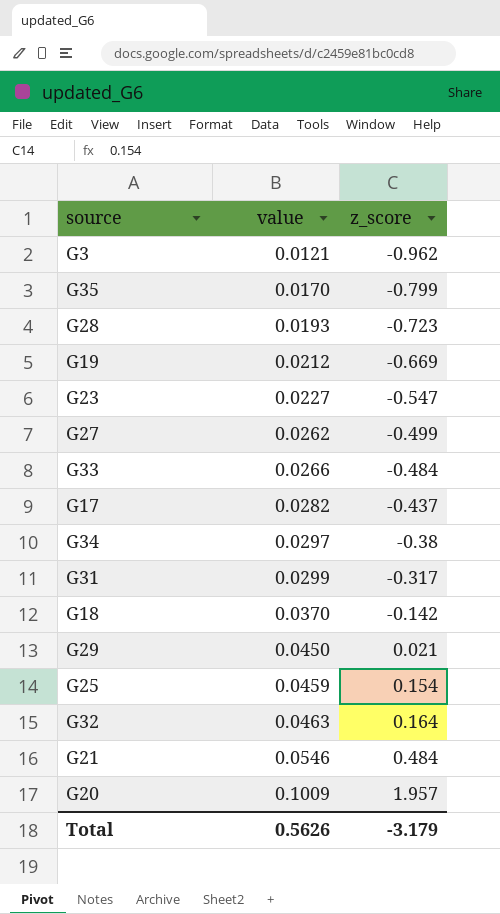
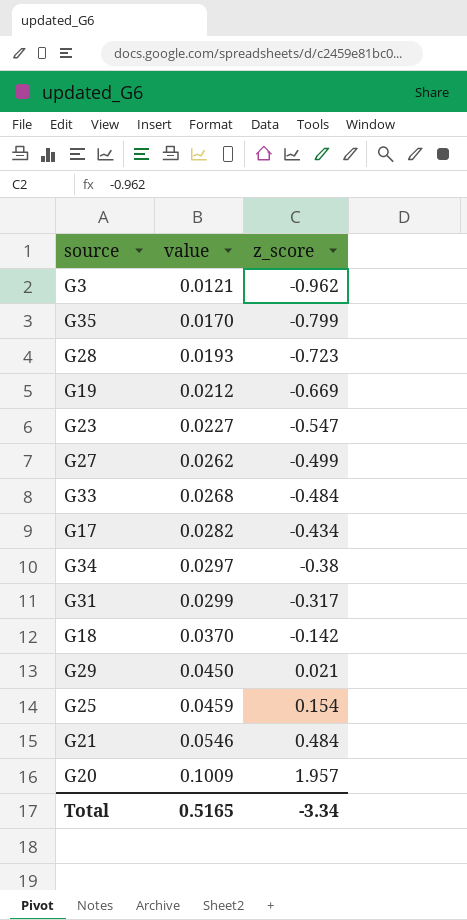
row G32: 0.0463 | 0.164 -> none
G33 | value: 0.0266 -> 0.0268
G17 | z_score: -0.437 -> -0.434
Total | value: 0.5626 -> 0.5165
Total | z_score: -3.179 -> -3.34

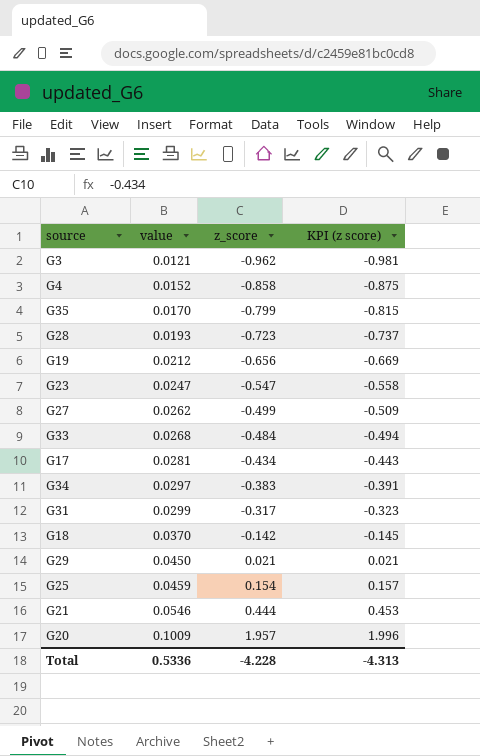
column KPI (z score) | formula: none -> [z_score] * 1.02
row G4: none -> 0.0152 | -0.858 | -0.875
G19 | z_score: -0.669 -> -0.656
G23 | value: 0.0227 -> 0.0247
G17 | value: 0.0282 -> 0.0281
G34 | z_score: -0.38 -> -0.383
G21 | z_score: 0.484 -> 0.444
Total | value: 0.5165 -> 0.5336
Total | z_score: -3.34 -> -4.228

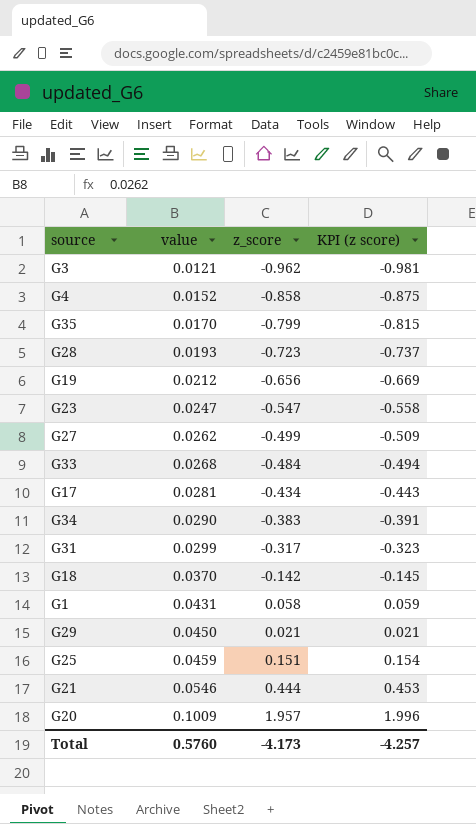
G34 | value: 0.0297 -> 0.0290
row G1: none -> 0.0431 | 0.058 | 0.059
G25 | z_score: 0.154 -> 0.151
G25 | KPI (z score): 0.157 -> 0.154
Total | value: 0.5336 -> 0.5760
Total | z_score: -4.228 -> -4.173
Total | KPI (z score): -4.313 -> -4.257

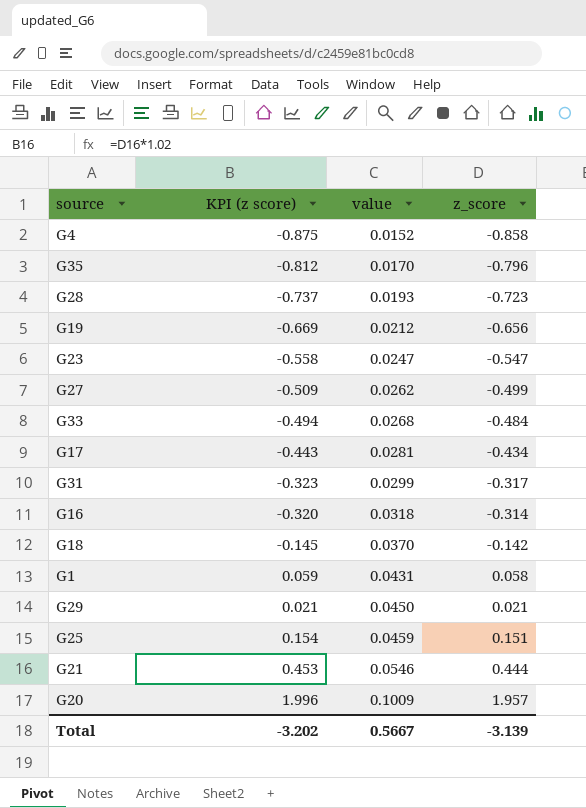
column KPI (z score) | position: 4 -> 2
row G3: 0.0121 | -0.962 | -0.981 -> none
row G34: 0.0290 | -0.383 | -0.391 -> none
G35 | KPI (z score): -0.815 -> -0.812
G35 | z_score: -0.799 -> -0.796
row G16: none -> -0.320 | 0.0318 | -0.314
Total | KPI (z score): -4.257 -> -3.202
Total | value: 0.5760 -> 0.5667
Total | z_score: -4.173 -> -3.139

